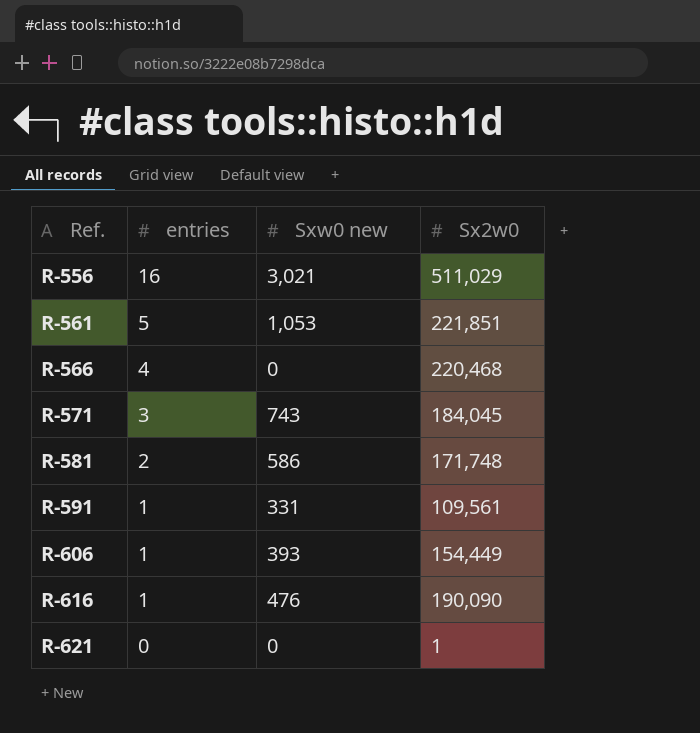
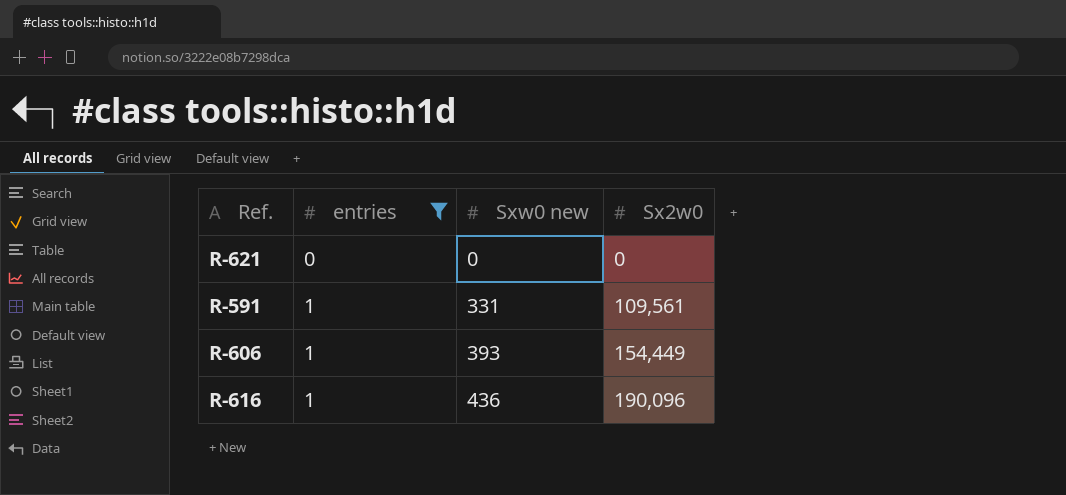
filter: none -> entries <= 1
row order: Ref. ascending -> entries ascending
R-621 | Sx2w0: 1 -> 0
R-616 | Sxw0 new: 476 -> 436
R-616 | Sx2w0: 190,090 -> 190,096

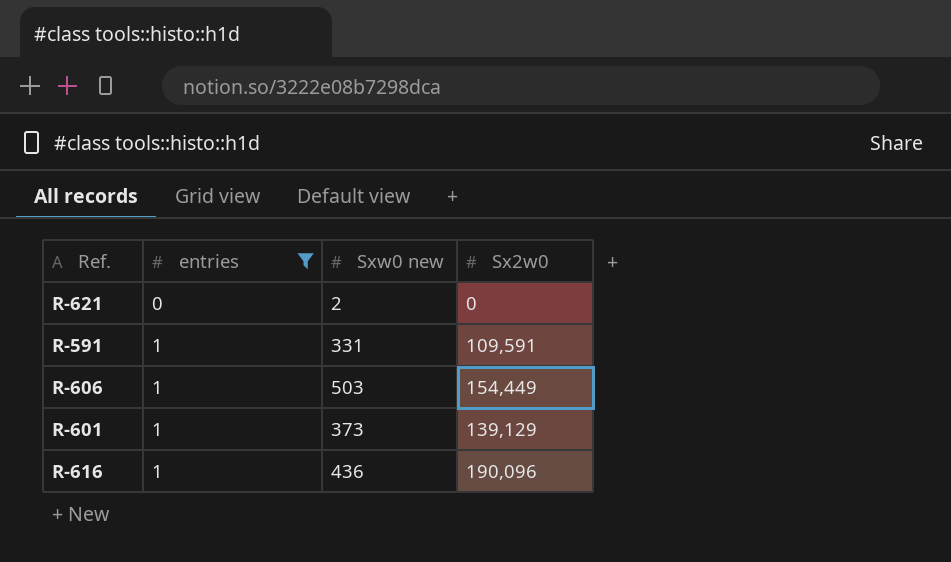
R-621 | Sxw0 new: 0 -> 2
R-591 | Sx2w0: 109,561 -> 109,591
R-606 | Sxw0 new: 393 -> 503
row R-601: none -> 1 | 373 | 139,129

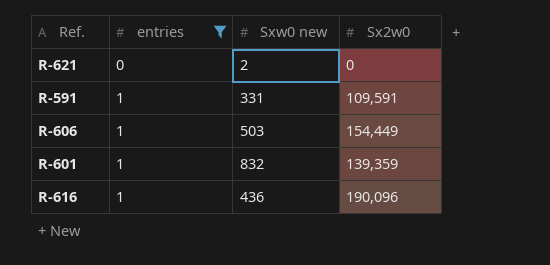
R-601 | Sxw0 new: 373 -> 832
R-601 | Sx2w0: 139,129 -> 139,359

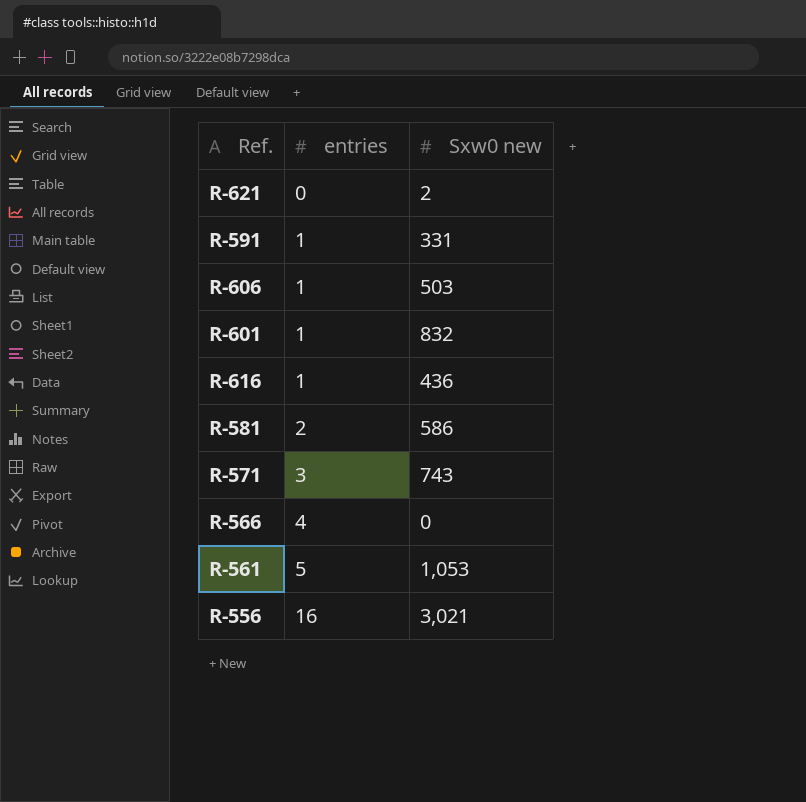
filter: entries <= 1 -> none
column Sx2w0 | position: 4 -> none

